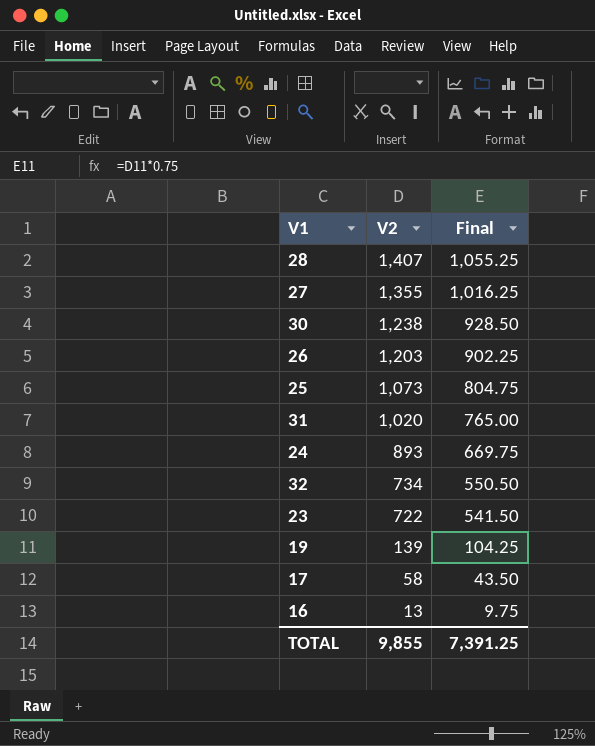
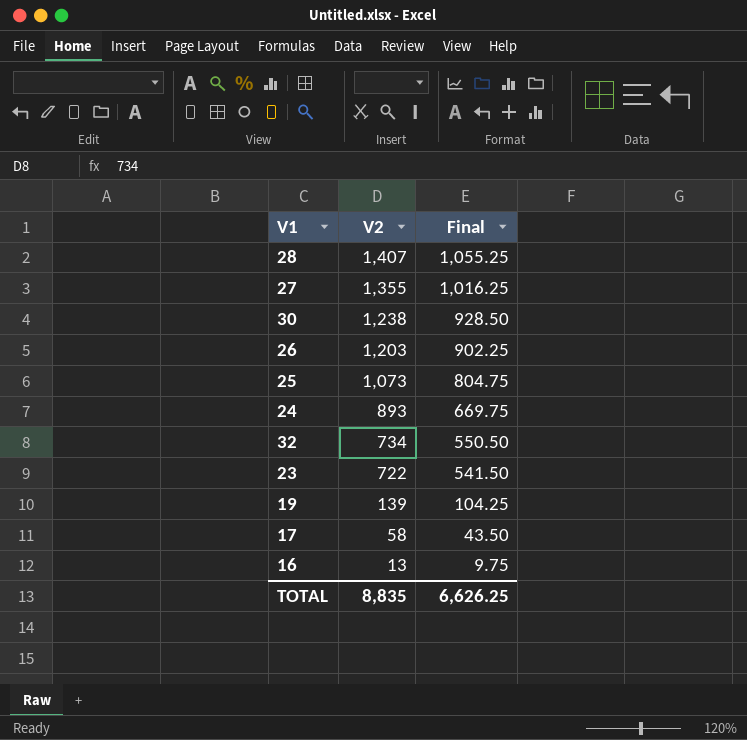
row 31: 1,020 | 765.00 -> none
TOTAL | V2: 9,855 -> 8,835
TOTAL | Final: 7,391.25 -> 6,626.25

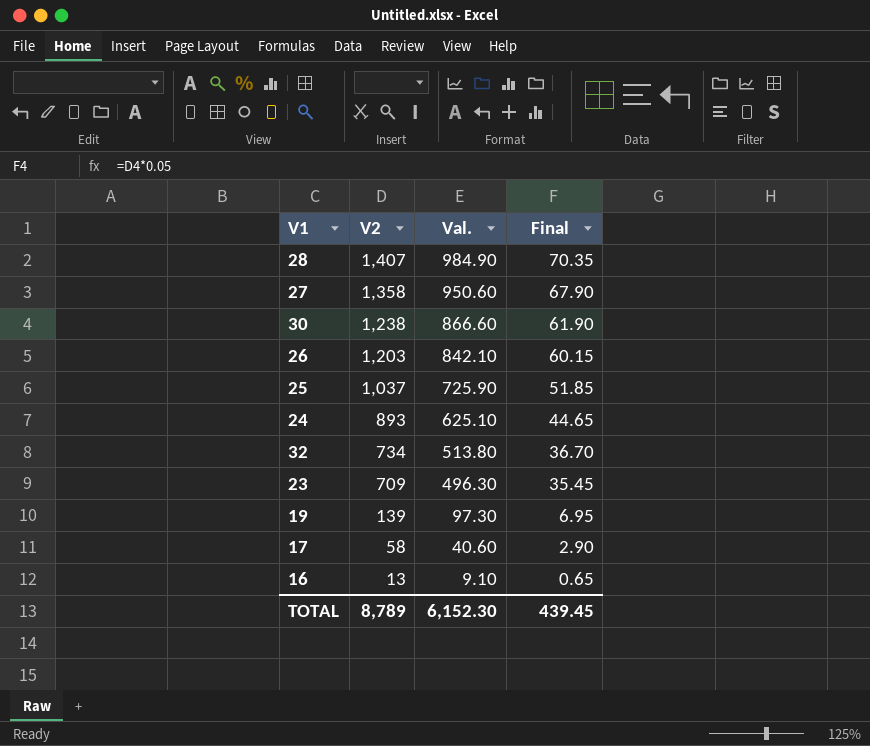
column Val. | formula: none -> [V2] * 0.7
column Final | formula: [V2] * 0.75 -> [V2] * 0.05
27 | V2: 1,355 -> 1,358
25 | V2: 1,073 -> 1,037
23 | V2: 722 -> 709
TOTAL | V2: 8,835 -> 8,789
TOTAL | Final: 6,626.25 -> 439.45

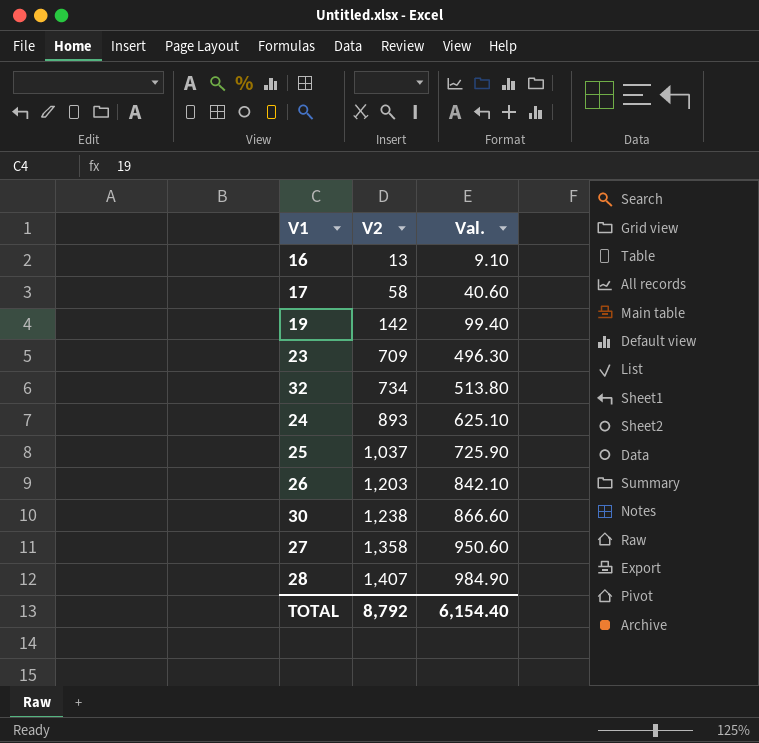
row order: V2 descending -> V2 ascending
column Final | formula: [V2] * 0.05 -> none
19 | V2: 139 -> 142
19 | Val.: 97.30 -> 99.40
TOTAL | V2: 8,789 -> 8,792
TOTAL | Val.: 6,152.30 -> 6,154.40

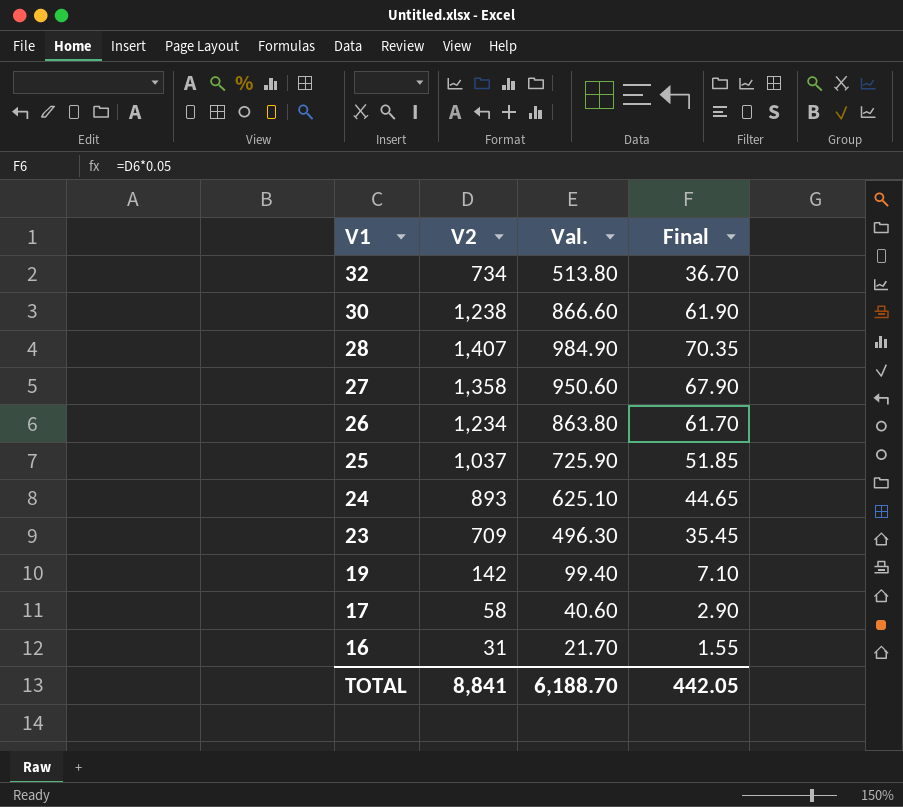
row order: V2 ascending -> V1 descending
column Final | formula: none -> [V2] * 0.05
26 | V2: 1,203 -> 1,234
26 | Val.: 842.10 -> 863.80
16 | V2: 13 -> 31
16 | Val.: 9.10 -> 21.70
TOTAL | V2: 8,792 -> 8,841
TOTAL | Val.: 6,154.40 -> 6,188.70

